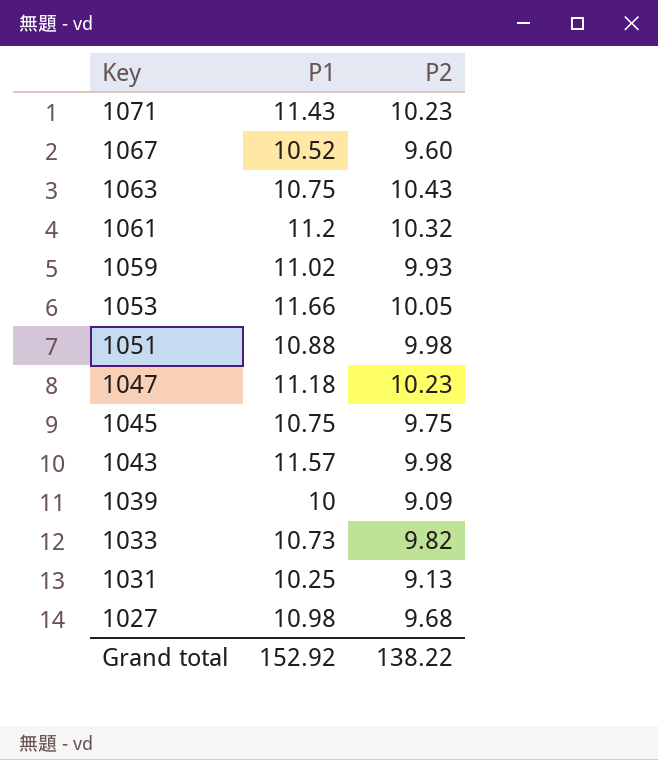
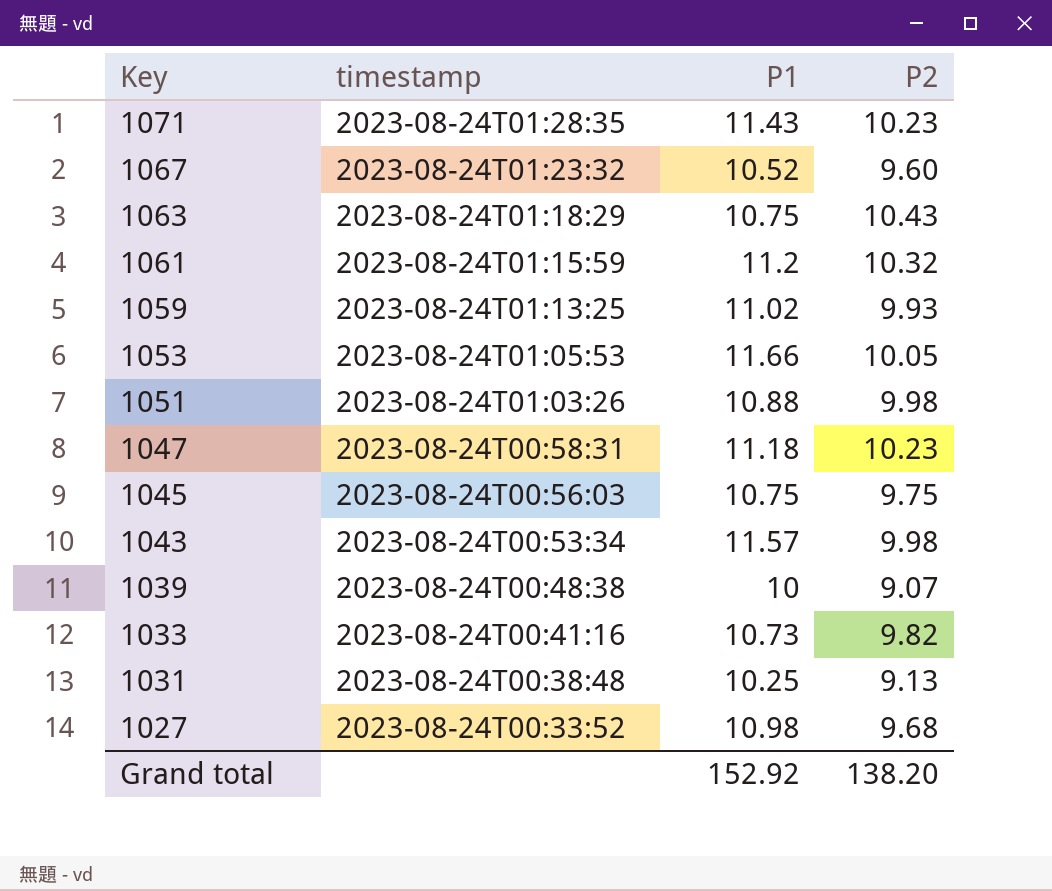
column timestamp | position: none -> 2
1039 | P2: 9.09 -> 9.07
Grand total | P2: 138.22 -> 138.20

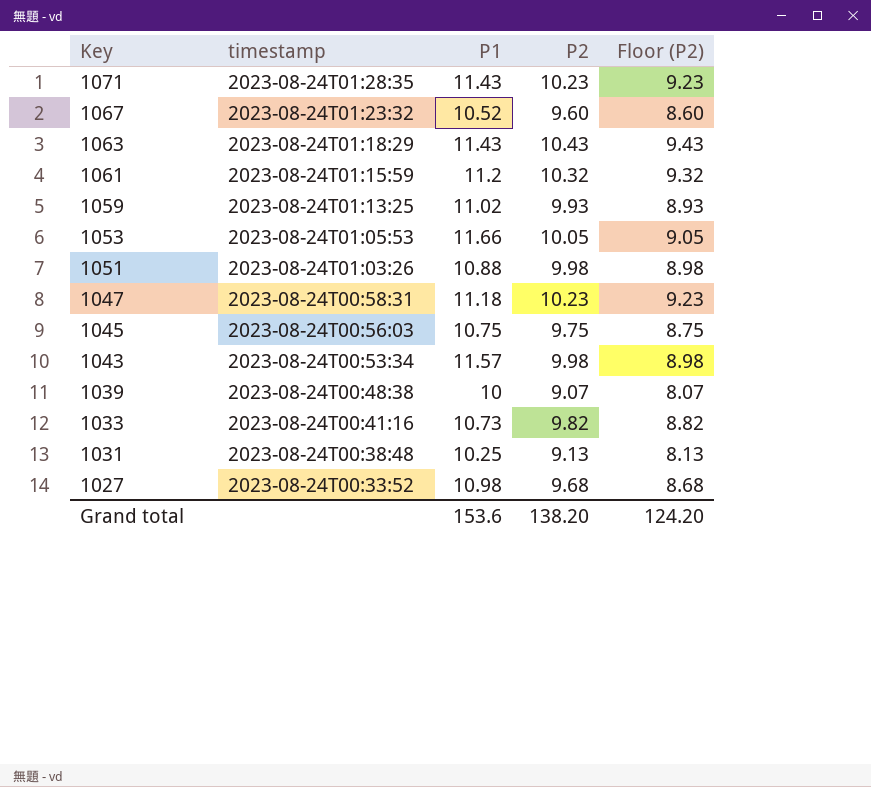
column Floor (P2) | formula: none -> [P2] - 1
1063 | P1: 10.75 -> 11.43
Grand total | P1: 152.92 -> 153.6

